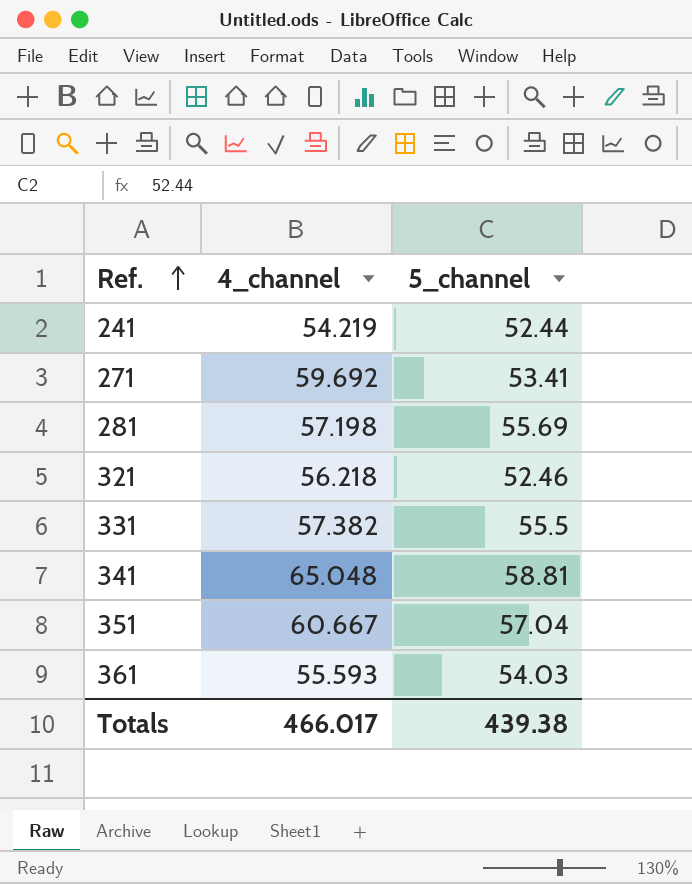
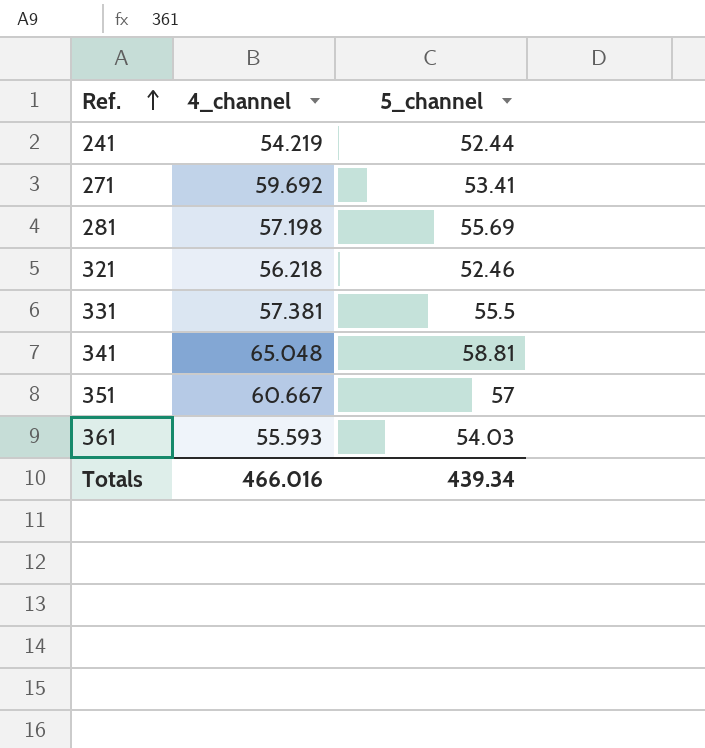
331 | 4_channel: 57.382 -> 57.381
351 | 5_channel: 57.04 -> 57
Totals | 4_channel: 466.017 -> 466.016
Totals | 5_channel: 439.38 -> 439.34

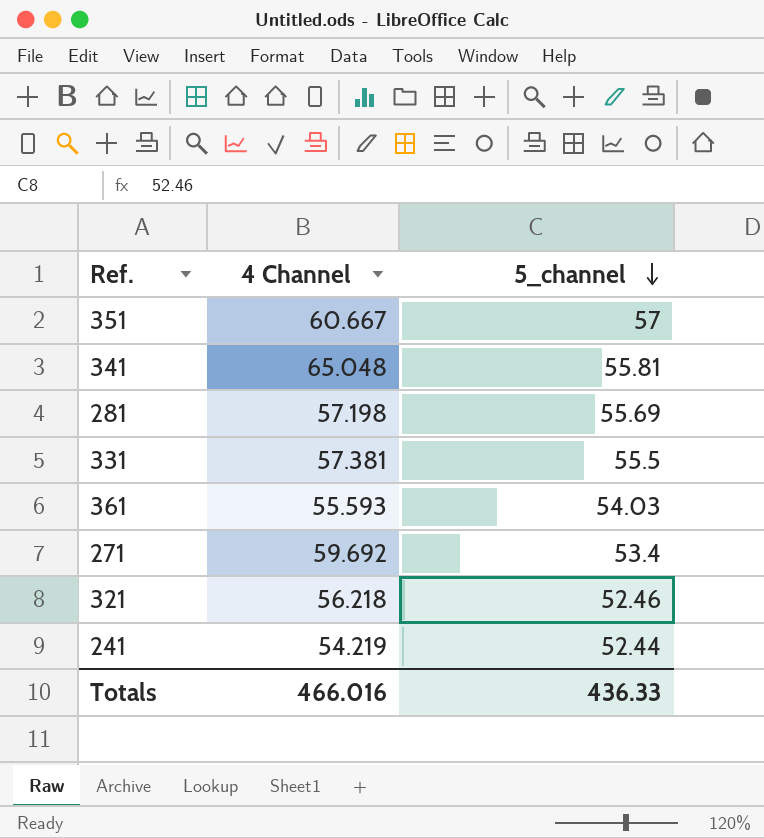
row order: Ref. ascending -> 5_channel descending
column name: 4_channel -> 4 Channel
341 | 5_channel: 58.81 -> 55.81
271 | 5_channel: 53.41 -> 53.4
Totals | 5_channel: 439.34 -> 436.33

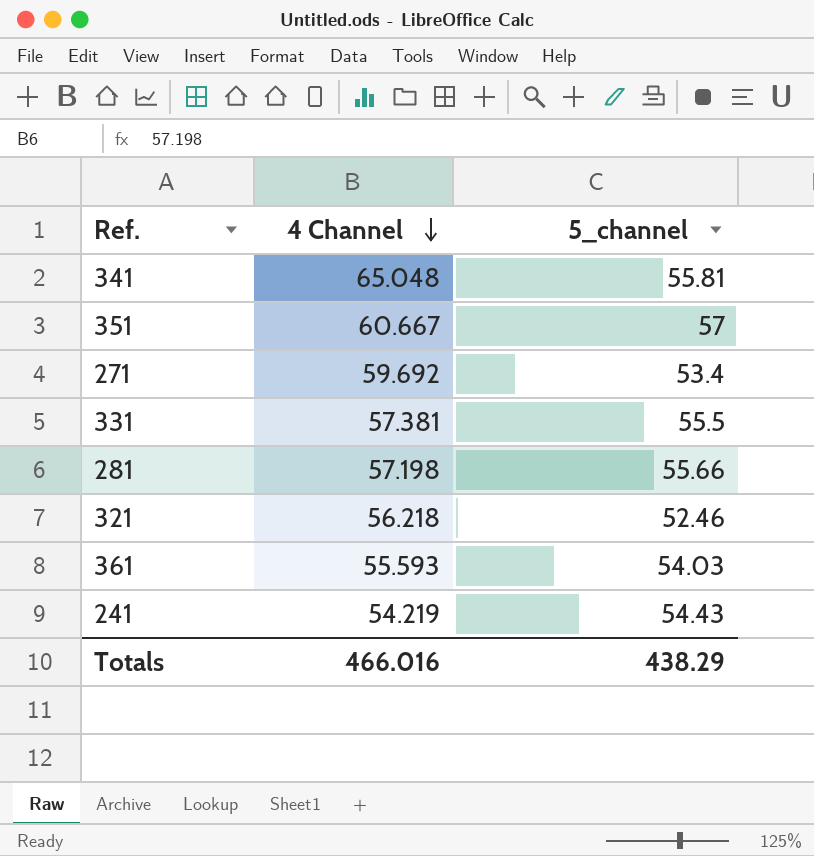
row order: 5_channel descending -> 4 Channel descending
281 | 5_channel: 55.69 -> 55.66
241 | 5_channel: 52.44 -> 54.43
Totals | 5_channel: 436.33 -> 438.29

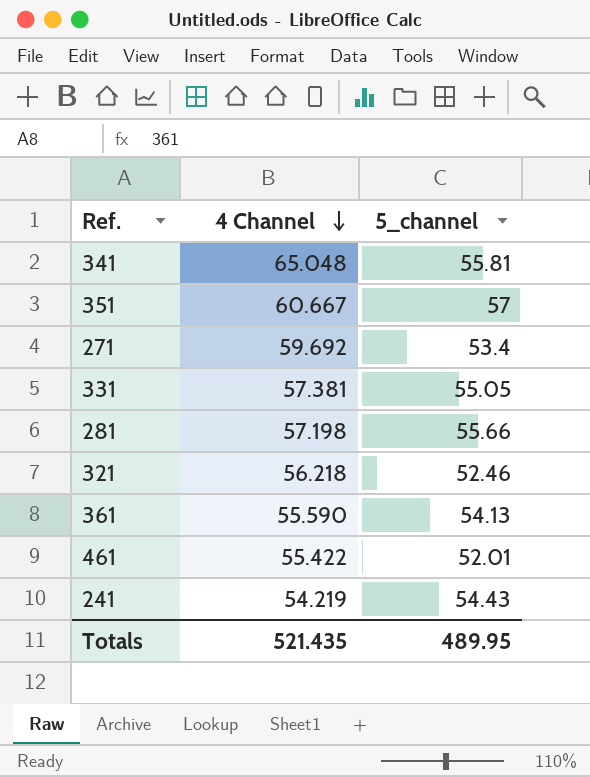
331 | 5_channel: 55.5 -> 55.05
361 | 4 Channel: 55.593 -> 55.590
361 | 5_channel: 54.03 -> 54.13
row 461: none -> 55.422 | 52.01
Totals | 4 Channel: 466.016 -> 521.435
Totals | 5_channel: 438.29 -> 489.95

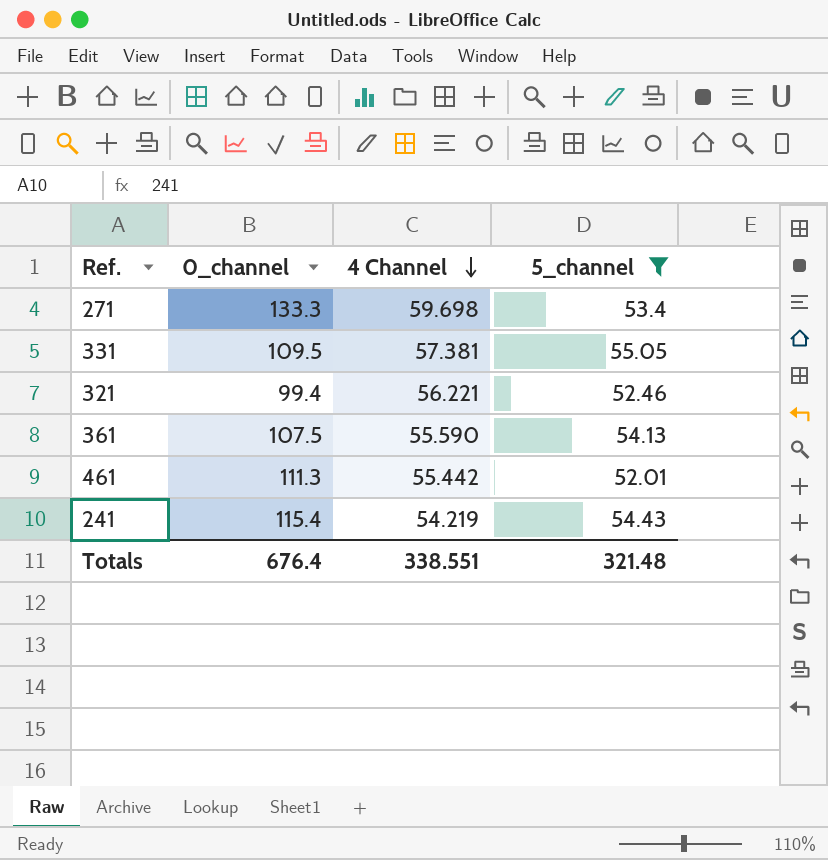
filter: none -> 5_channel <= 55.05
column 0_channel | position: none -> 2
271 | 4 Channel: 59.692 -> 59.698
321 | 4 Channel: 56.218 -> 56.221
461 | 4 Channel: 55.422 -> 55.442
Totals | 4 Channel: 521.435 -> 338.551
Totals | 5_channel: 489.95 -> 321.48

